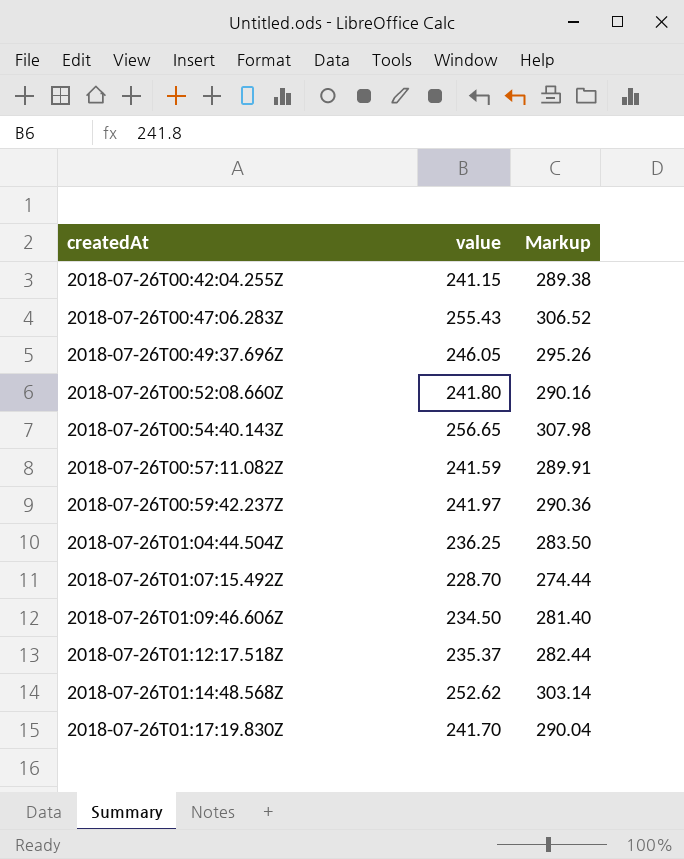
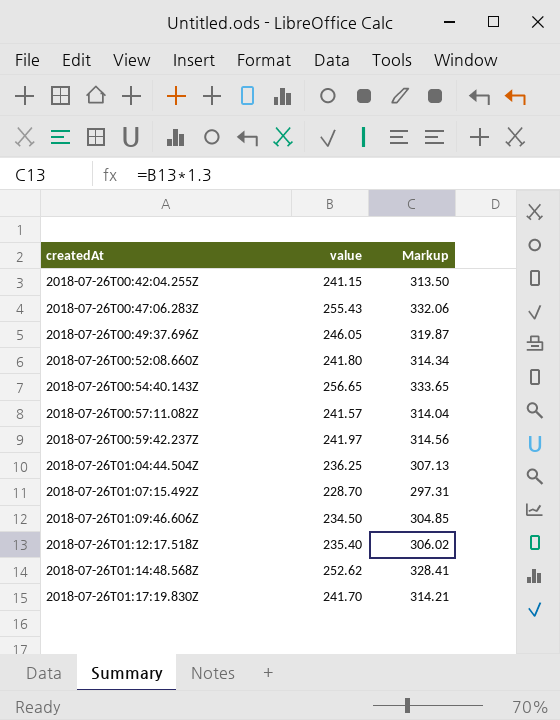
column Markup | formula: [value] * 1.2 -> [value] * 1.3
2018-07-26T00:57:11.082Z | value: 241.59 -> 241.57
2018-07-26T01:12:17.518Z | value: 235.37 -> 235.40

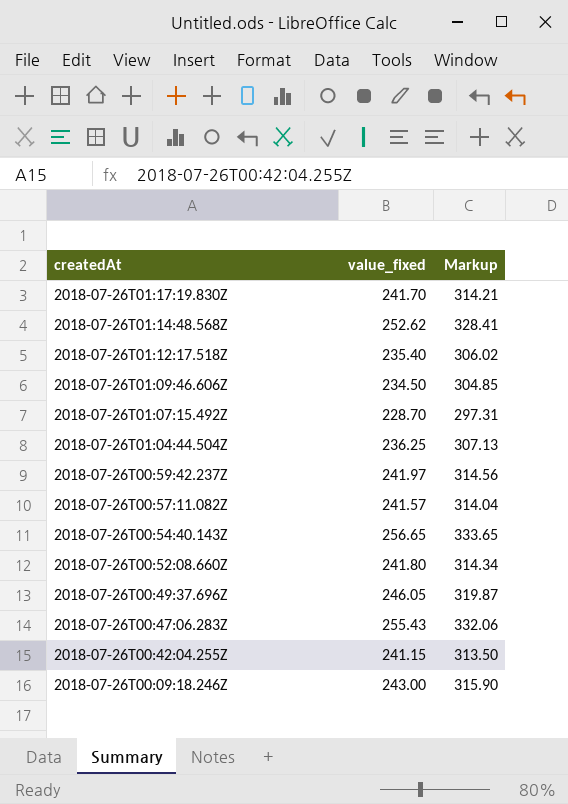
row order: createdAt ascending -> createdAt descending
column name: value -> value_fixed
row 2018-07-26T00:09:18.246Z: none -> 243.00 | 315.90

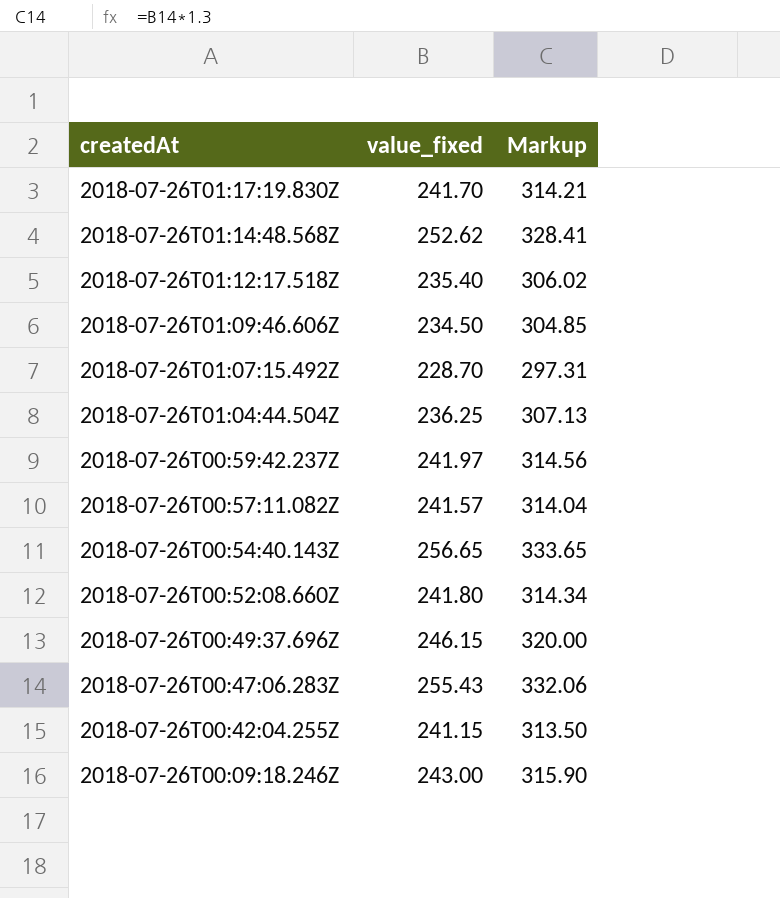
2018-07-26T00:49:37.696Z | value_fixed: 246.05 -> 246.15
2018-07-26T00:49:37.696Z | Markup: 319.87 -> 320.00

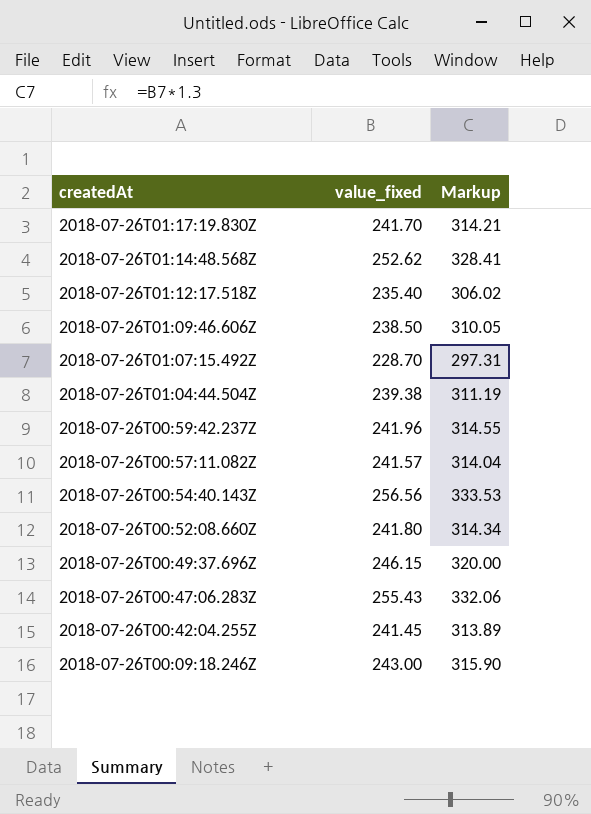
2018-07-26T01:09:46.606Z | value_fixed: 234.50 -> 238.50
2018-07-26T01:09:46.606Z | Markup: 304.85 -> 310.05
2018-07-26T01:04:44.504Z | value_fixed: 236.25 -> 239.38
2018-07-26T01:04:44.504Z | Markup: 307.13 -> 311.19
2018-07-26T00:59:42.237Z | value_fixed: 241.97 -> 241.96
2018-07-26T00:59:42.237Z | Markup: 314.56 -> 314.55
2018-07-26T00:54:40.143Z | value_fixed: 256.65 -> 256.56
2018-07-26T00:54:40.143Z | Markup: 333.65 -> 333.53
2018-07-26T00:42:04.255Z | value_fixed: 241.15 -> 241.45
2018-07-26T00:42:04.255Z | Markup: 313.50 -> 313.89

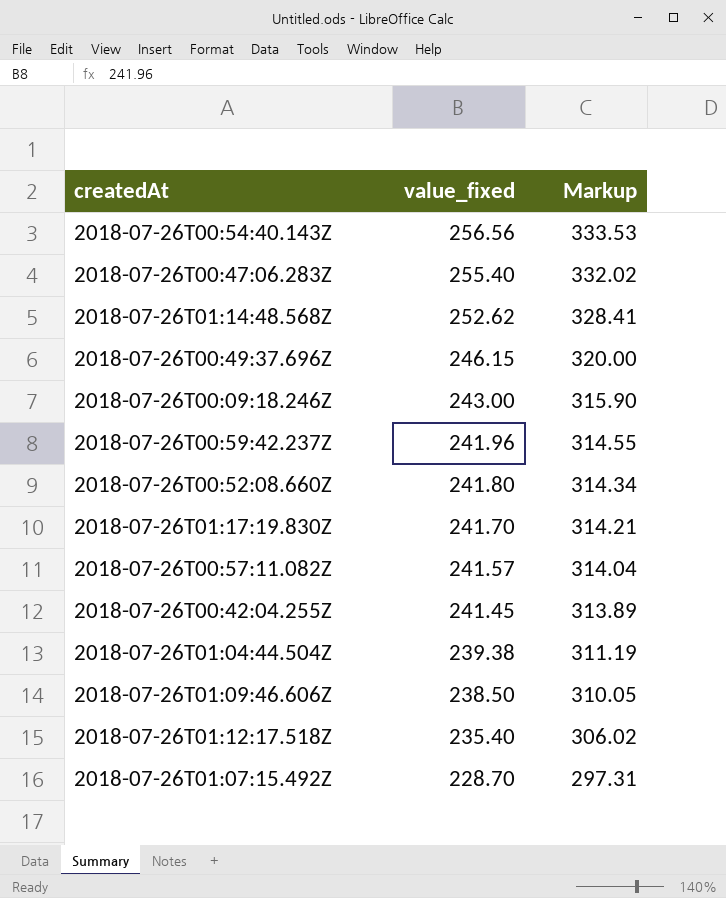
row order: createdAt descending -> value_fixed descending
2018-07-26T00:47:06.283Z | value_fixed: 255.43 -> 255.40
2018-07-26T00:47:06.283Z | Markup: 332.06 -> 332.02

